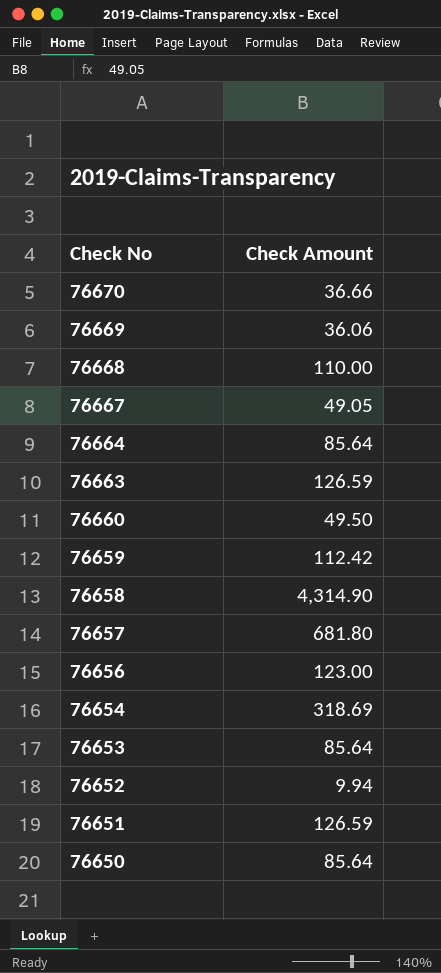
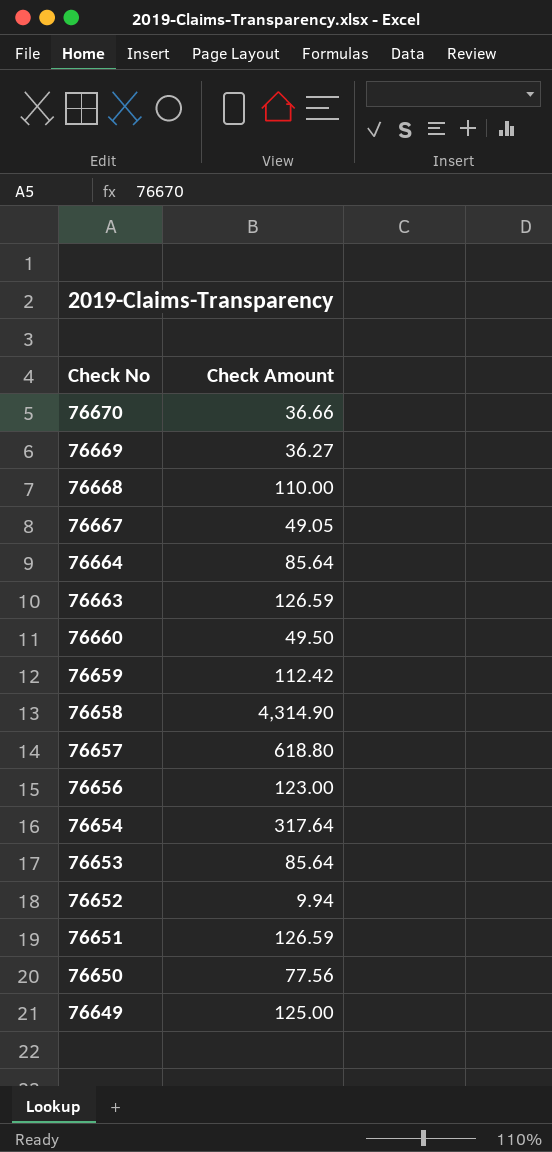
76669 | Check Amount: 36.06 -> 36.27
76657 | Check Amount: 681.80 -> 618.80
76654 | Check Amount: 318.69 -> 317.64
76650 | Check Amount: 85.64 -> 77.56
row 76649: none -> 125.00

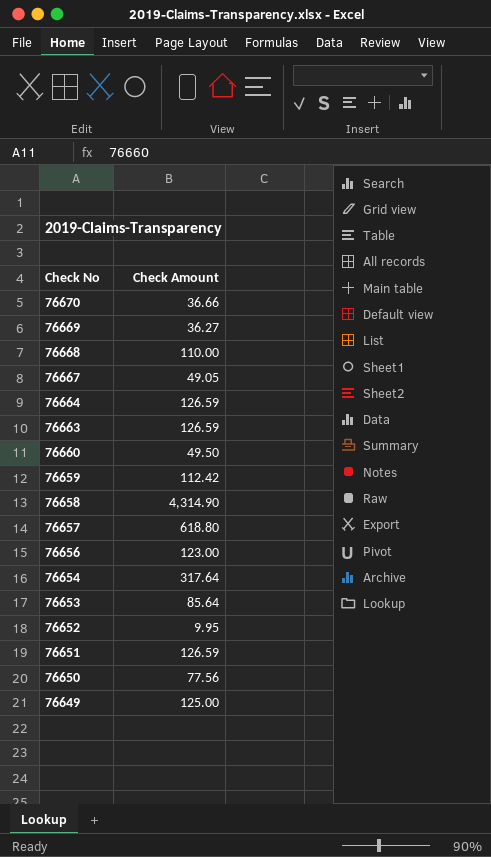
76664 | Check Amount: 85.64 -> 126.59
76652 | Check Amount: 9.94 -> 9.95

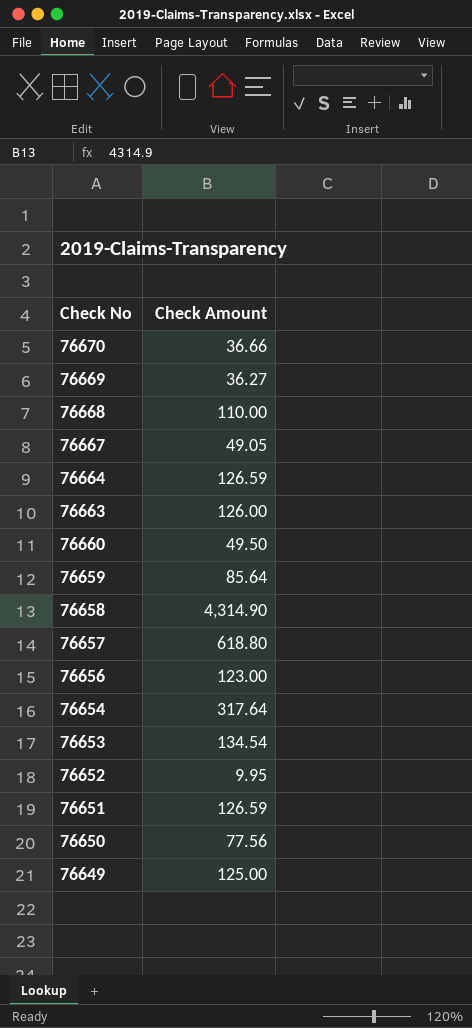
76663 | Check Amount: 126.59 -> 126.00
76659 | Check Amount: 112.42 -> 85.64
76653 | Check Amount: 85.64 -> 134.54

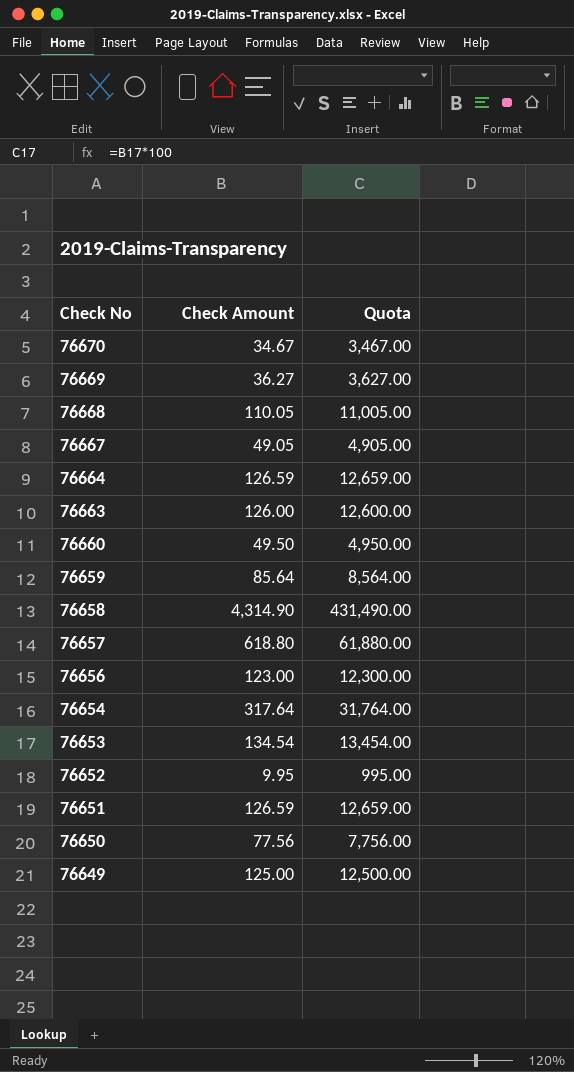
column Quota | formula: none -> [Check Amount] * 100
76670 | Check Amount: 36.66 -> 34.67
76668 | Check Amount: 110.00 -> 110.05

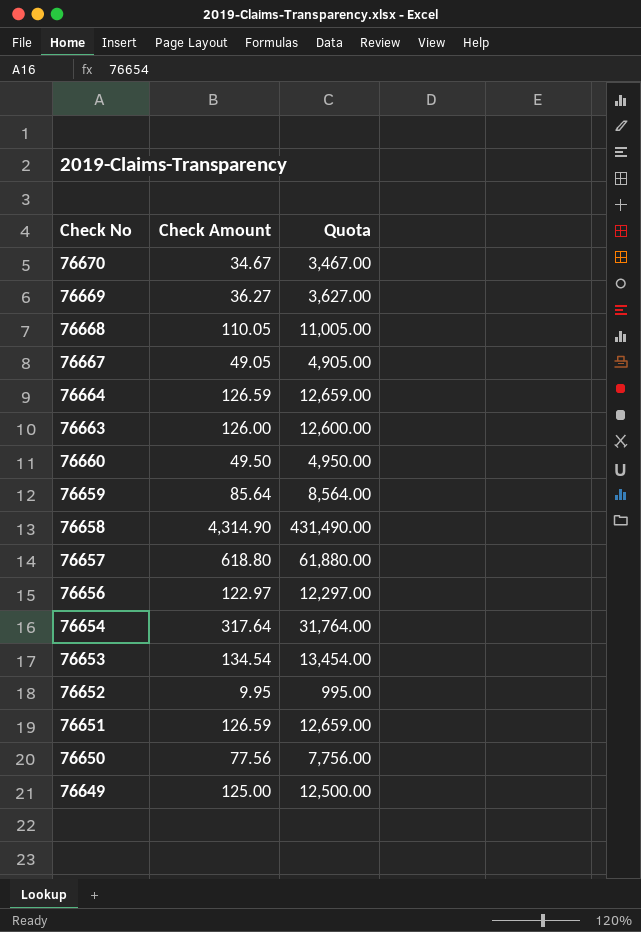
76656 | Check Amount: 123.00 -> 122.97
76656 | Quota: 12,300.00 -> 12,297.00

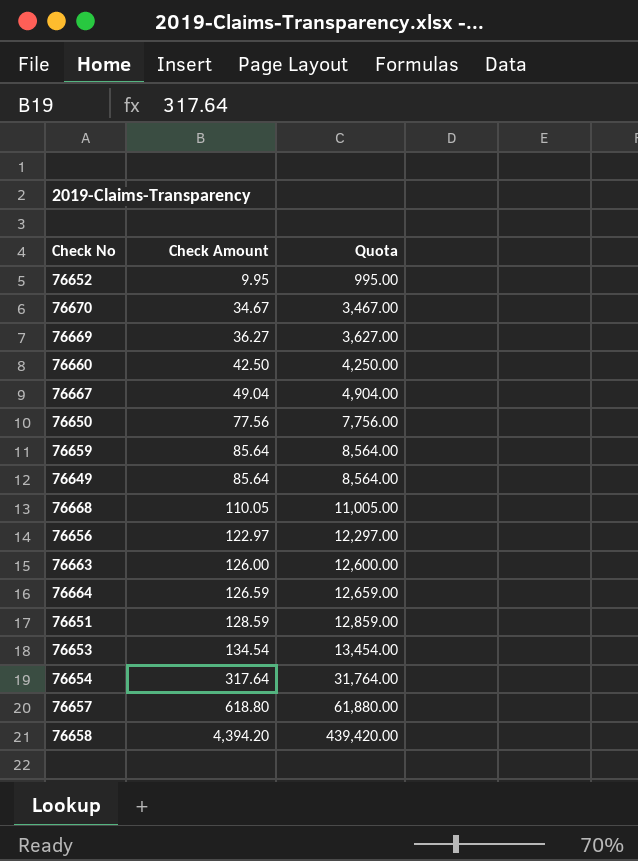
row order: Check No descending -> Check Amount ascending
76660 | Check Amount: 49.50 -> 42.50
76660 | Quota: 4,950.00 -> 4,250.00
76667 | Check Amount: 49.05 -> 49.04
76667 | Quota: 4,905.00 -> 4,904.00
76649 | Check Amount: 125.00 -> 85.64
76649 | Quota: 12,500.00 -> 8,564.00
76651 | Check Amount: 126.59 -> 128.59
76651 | Quota: 12,659.00 -> 12,859.00
76658 | Check Amount: 4,314.90 -> 4,394.20
76658 | Quota: 431,490.00 -> 439,420.00

